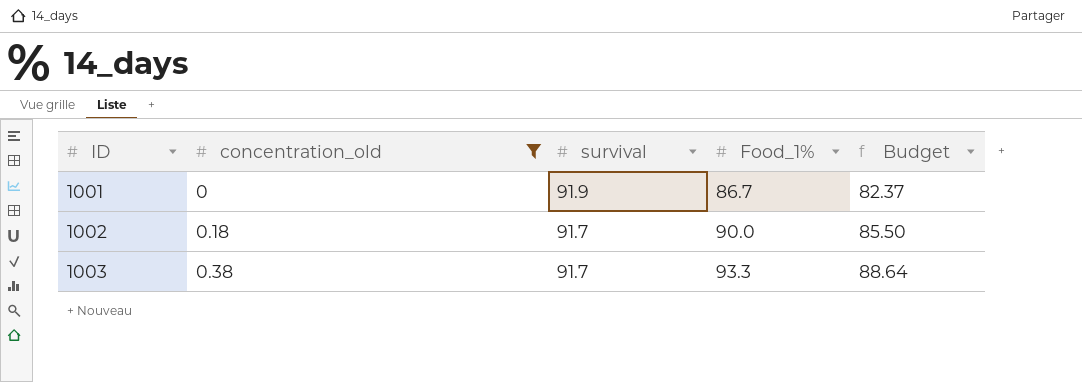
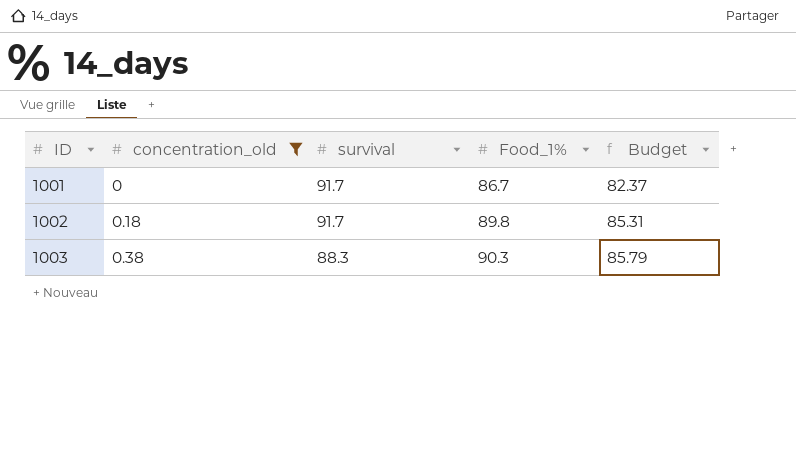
1001 | survival: 91.9 -> 91.7
1002 | Food_1%: 90.0 -> 89.8
1002 | Budget: 85.50 -> 85.31
1003 | survival: 91.7 -> 88.3
1003 | Food_1%: 93.3 -> 90.3
1003 | Budget: 88.64 -> 85.79

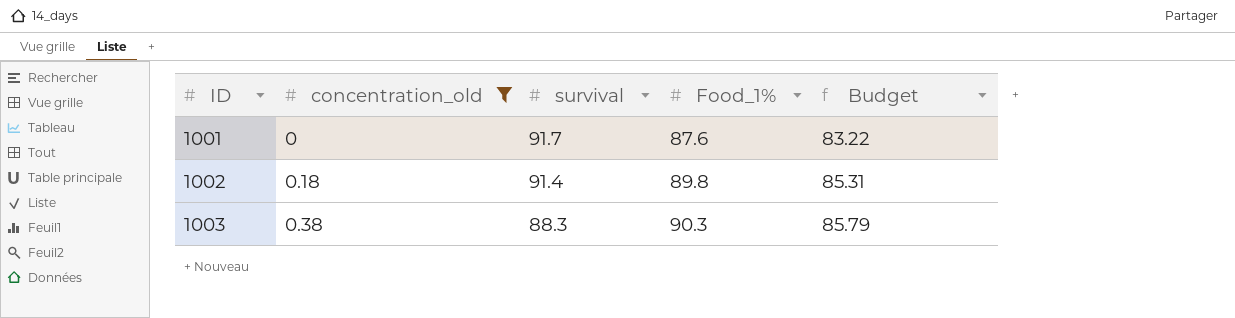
1001 | Food_1%: 86.7 -> 87.6
1001 | Budget: 82.37 -> 83.22
1002 | survival: 91.7 -> 91.4

